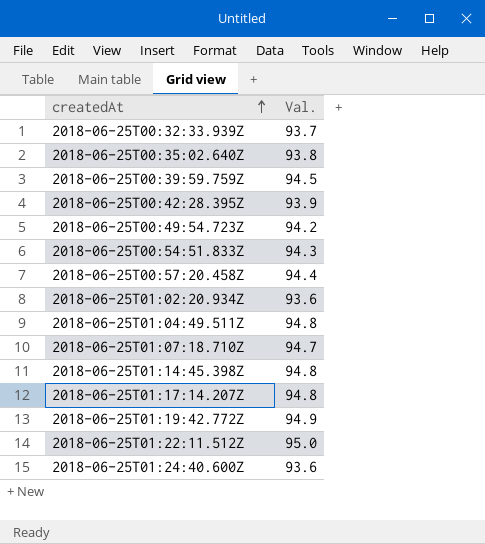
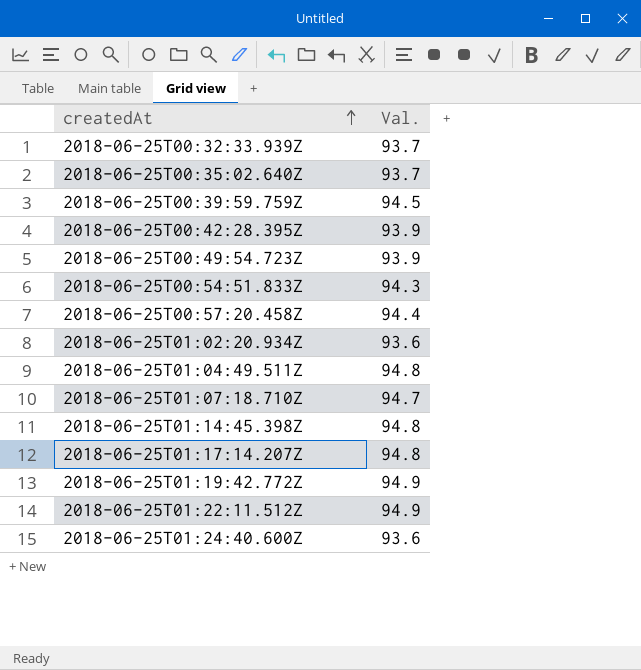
2018-06-25T00:35:02.640Z | Val.: 93.8 -> 93.7
2018-06-25T00:49:54.723Z | Val.: 94.2 -> 93.9
2018-06-25T01:22:11.512Z | Val.: 95.0 -> 94.9

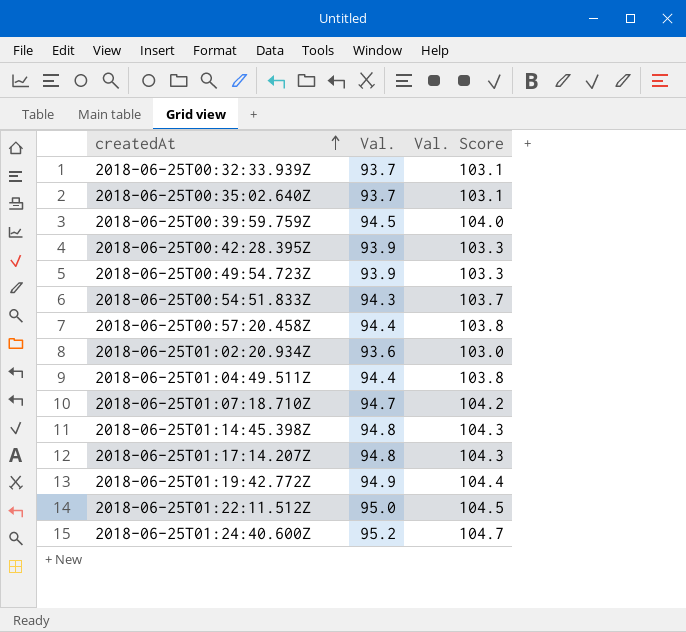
column Val. Score | formula: none -> [Val.] * 1.1
2018-06-25T01:04:49.511Z | Val.: 94.8 -> 94.4
2018-06-25T01:22:11.512Z | Val.: 94.9 -> 95.0
2018-06-25T01:24:40.600Z | Val.: 93.6 -> 95.2

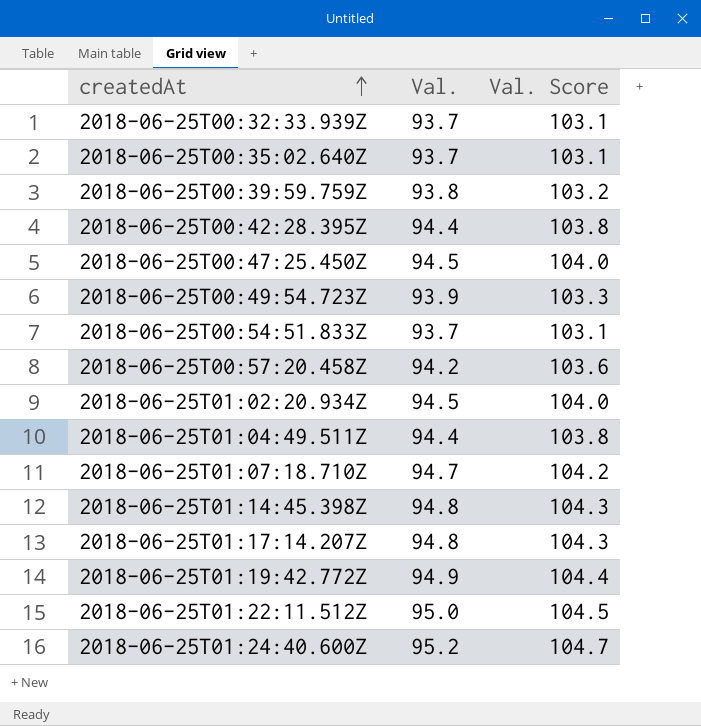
2018-06-25T00:39:59.759Z | Val.: 94.5 -> 93.8
2018-06-25T00:39:59.759Z | Val. Score: 104.0 -> 103.2
2018-06-25T00:42:28.395Z | Val.: 93.9 -> 94.4
2018-06-25T00:42:28.395Z | Val. Score: 103.3 -> 103.8
row 2018-06-25T00:47:25.450Z: none -> 94.5 | 104.0
2018-06-25T00:54:51.833Z | Val.: 94.3 -> 93.7
2018-06-25T00:54:51.833Z | Val. Score: 103.7 -> 103.1
2018-06-25T00:57:20.458Z | Val.: 94.4 -> 94.2
2018-06-25T00:57:20.458Z | Val. Score: 103.8 -> 103.6
2018-06-25T01:02:20.934Z | Val.: 93.6 -> 94.5
2018-06-25T01:02:20.934Z | Val. Score: 103.0 -> 104.0

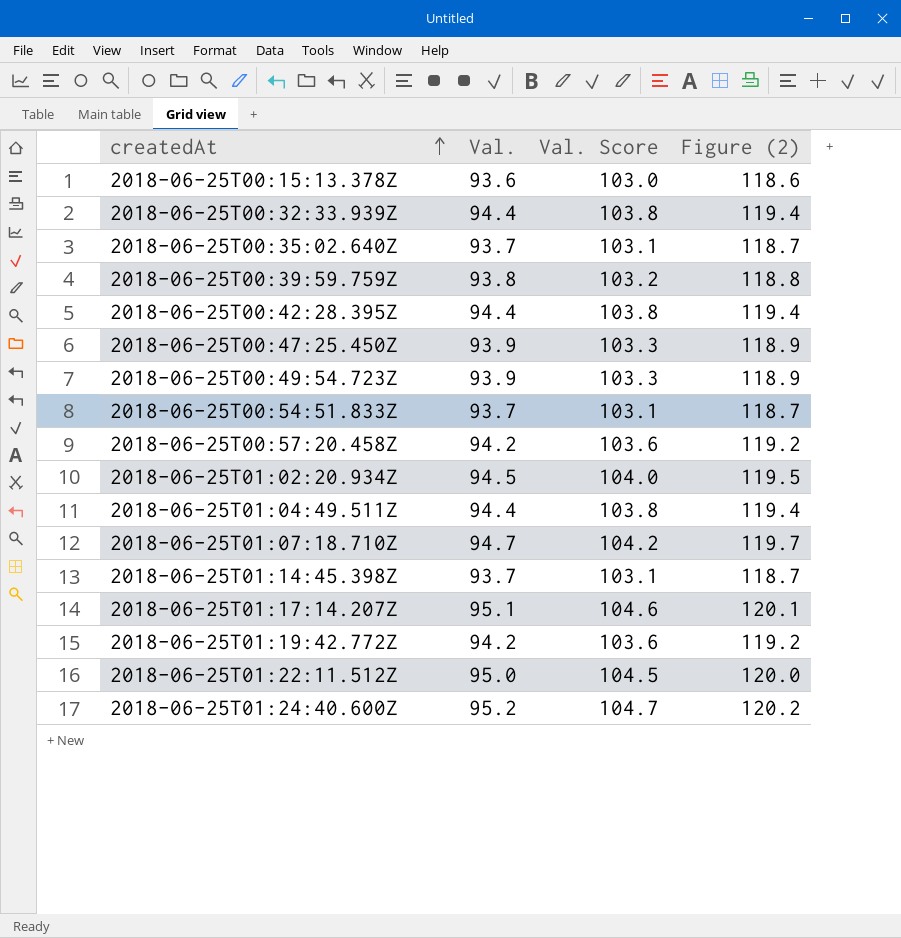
column Figure (2) | formula: none -> [Val.] + 25
row 2018-06-25T00:15:13.378Z: none -> 93.6 | 103.0 | 118.6
2018-06-25T00:32:33.939Z | Val.: 93.7 -> 94.4
2018-06-25T00:32:33.939Z | Val. Score: 103.1 -> 103.8
2018-06-25T00:47:25.450Z | Val.: 94.5 -> 93.9
2018-06-25T00:47:25.450Z | Val. Score: 104.0 -> 103.3
2018-06-25T01:14:45.398Z | Val.: 94.8 -> 93.7
2018-06-25T01:14:45.398Z | Val. Score: 104.3 -> 103.1
2018-06-25T01:17:14.207Z | Val.: 94.8 -> 95.1
2018-06-25T01:17:14.207Z | Val. Score: 104.3 -> 104.6
2018-06-25T01:19:42.772Z | Val.: 94.9 -> 94.2
2018-06-25T01:19:42.772Z | Val. Score: 104.4 -> 103.6

